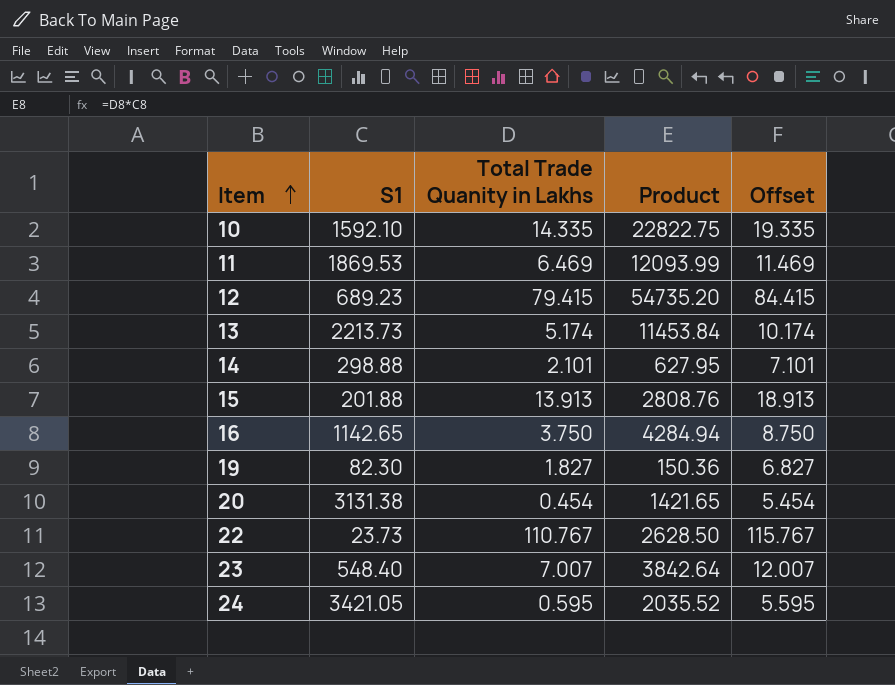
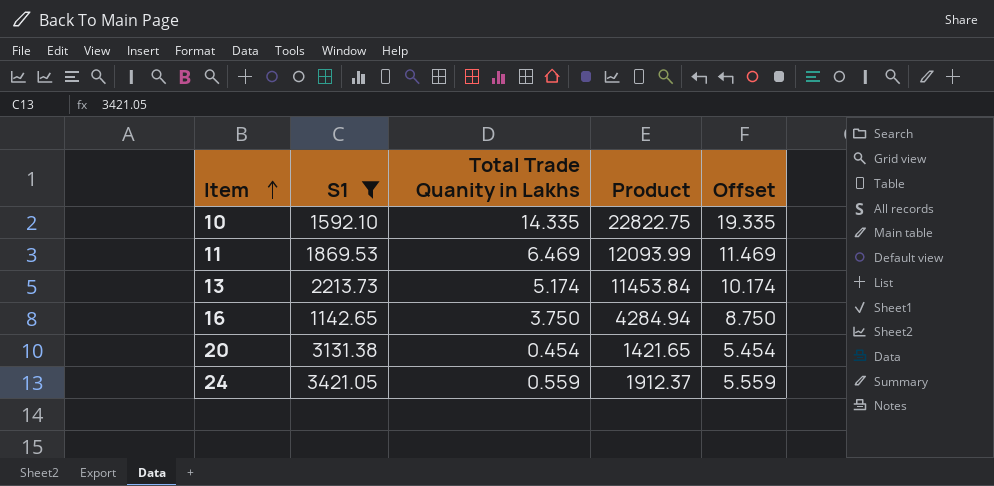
filter: none -> S1 >= 1142.65
24 | Total Trade Quanity in Lakhs: 0.595 -> 0.559
24 | Product: 2035.52 -> 1912.37
24 | Offset: 5.595 -> 5.559

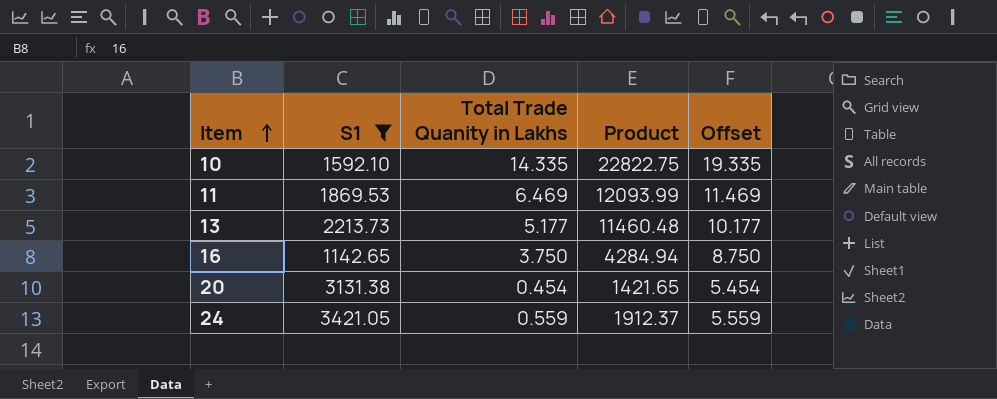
13 | Total Trade Quanity in Lakhs: 5.174 -> 5.177
13 | Product: 11453.84 -> 11460.48
13 | Offset: 10.174 -> 10.177

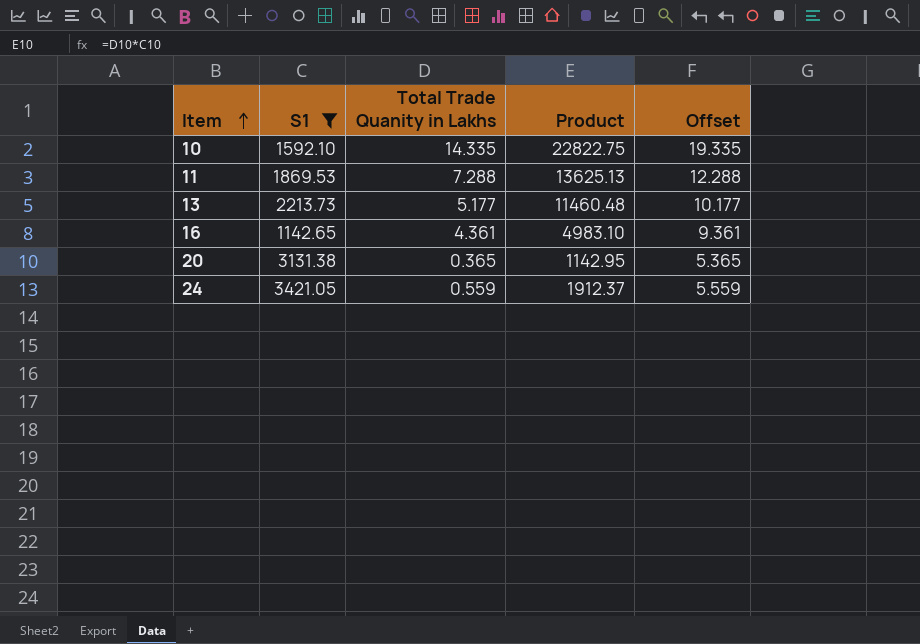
11 | Total Trade Quanity in Lakhs: 6.469 -> 7.288
11 | Product: 12093.99 -> 13625.13
11 | Offset: 11.469 -> 12.288
16 | Total Trade Quanity in Lakhs: 3.750 -> 4.361
16 | Product: 4284.94 -> 4983.10
16 | Offset: 8.750 -> 9.361
20 | Total Trade Quanity in Lakhs: 0.454 -> 0.365
20 | Product: 1421.65 -> 1142.95
20 | Offset: 5.454 -> 5.365

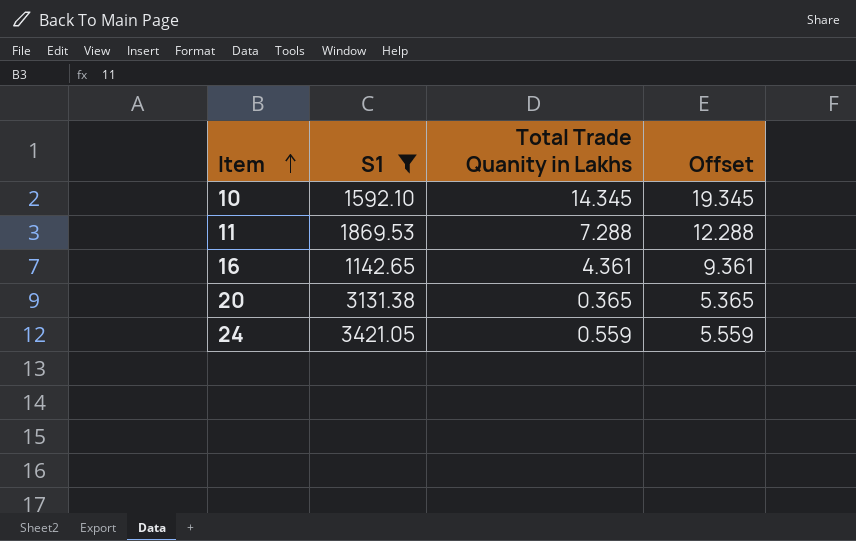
column Product | formula: [S1] * [Total Trade Quanity in Lakhs] -> none
row 13: 2213.73 | 5.177 | 11460.48 | 10.177 -> none
10 | Total Trade Quanity in Lakhs: 14.335 -> 14.345
10 | Offset: 19.335 -> 19.345

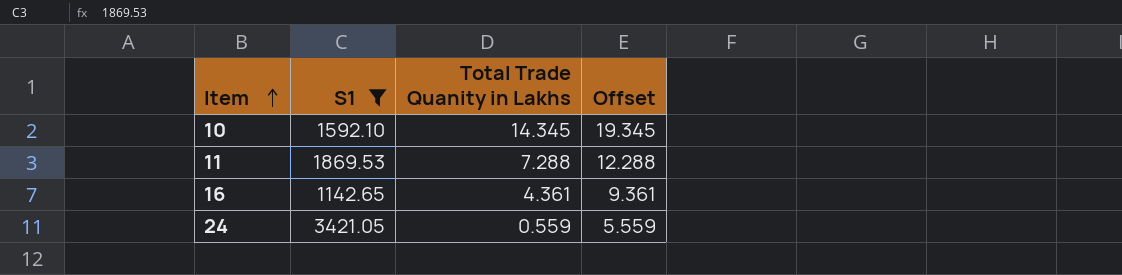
row 20: 3131.38 | 0.365 | 5.365 -> none

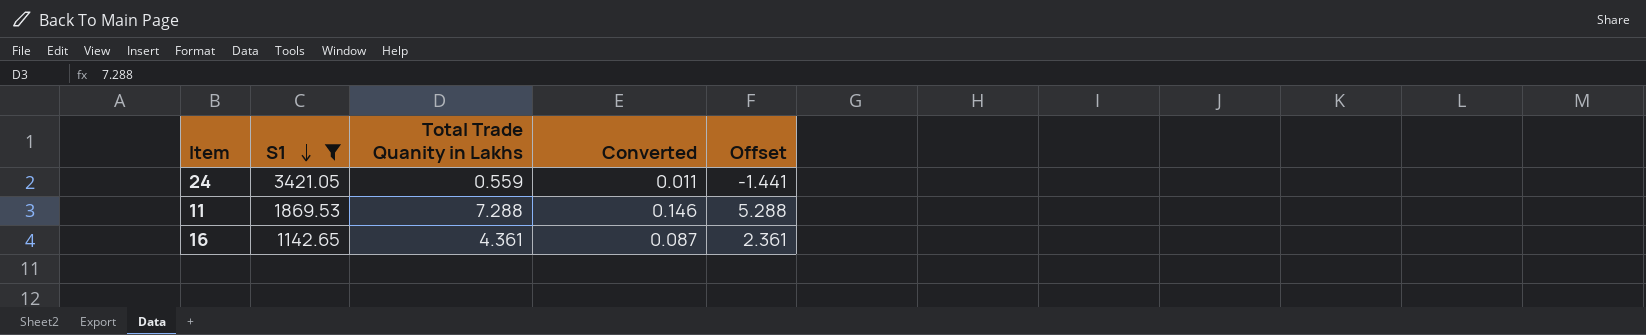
row order: Item ascending -> S1 descending
column Converted | formula: none -> [Total Trade Quanity in Lakhs] * 0.02
column Offset | formula: [Total Trade Quanity in Lakhs] + 5 -> [Total Trade Quanity in Lakhs] - 2
row 10: 1592.10 | 14.345 | 19.345 -> none

